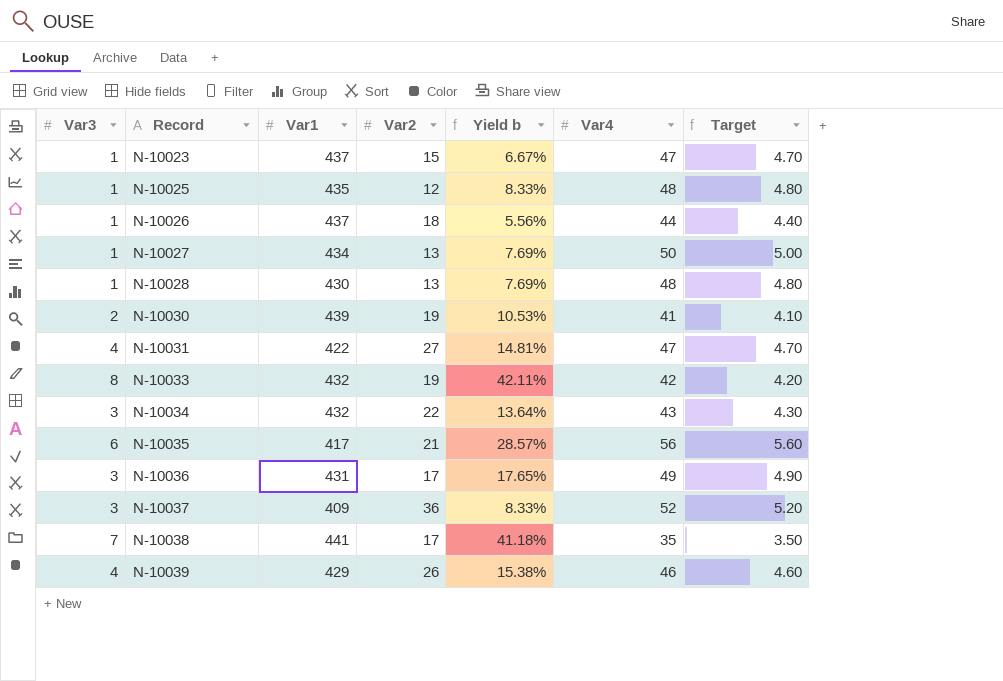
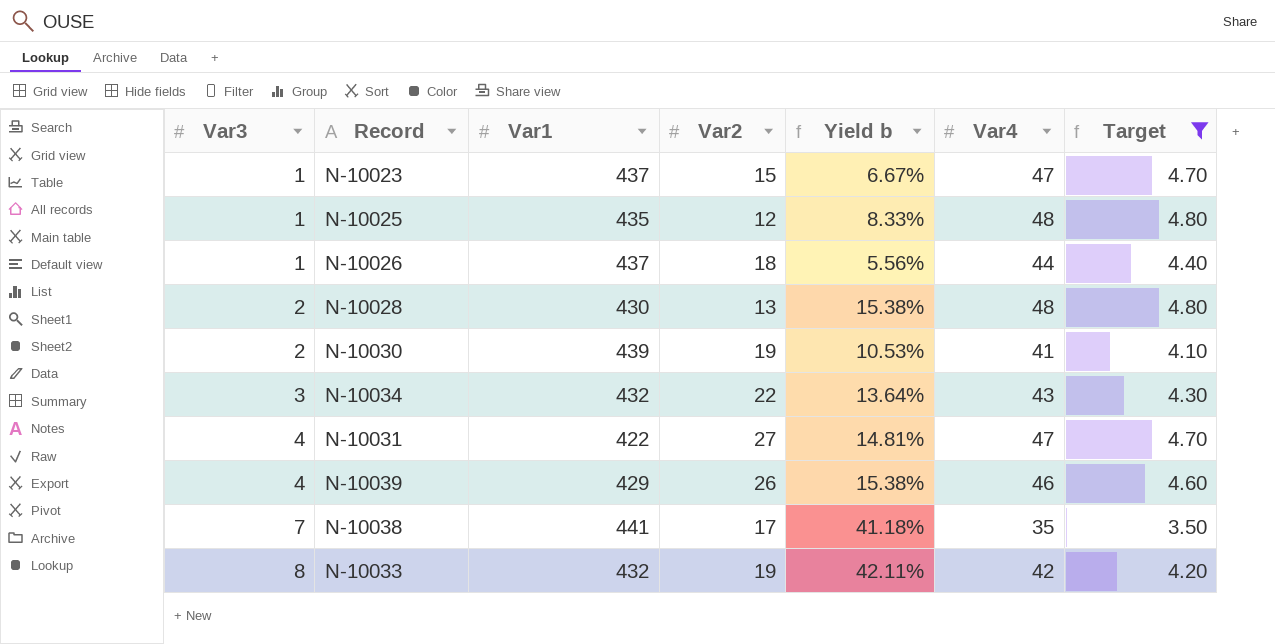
filter: none -> Target <= 4.80
row order: Record ascending -> Var3 ascending
N-10028 | Var3: 1 -> 2
N-10028 | Yield b: 7.69% -> 15.38%

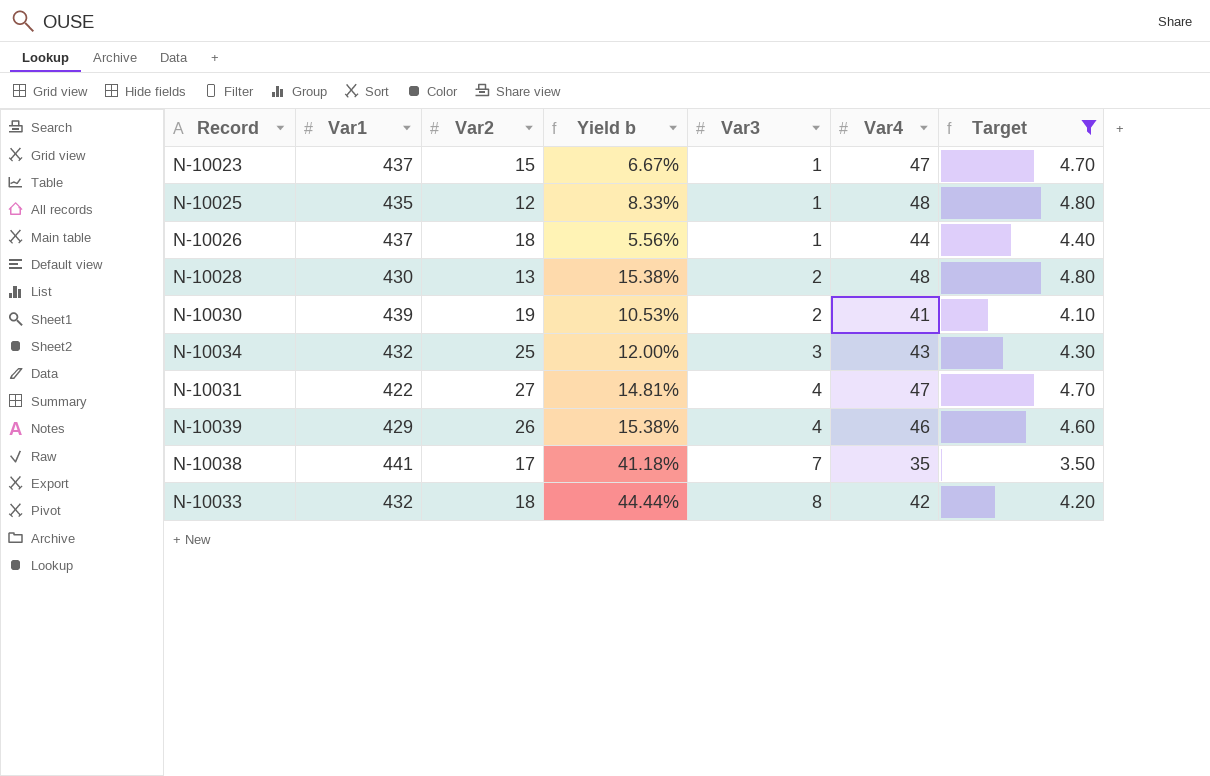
column Var3 | position: 1 -> 5
N-10034 | Var2: 22 -> 25
N-10034 | Yield b: 13.64% -> 12.00%
N-10033 | Var2: 19 -> 18
N-10033 | Yield b: 42.11% -> 44.44%

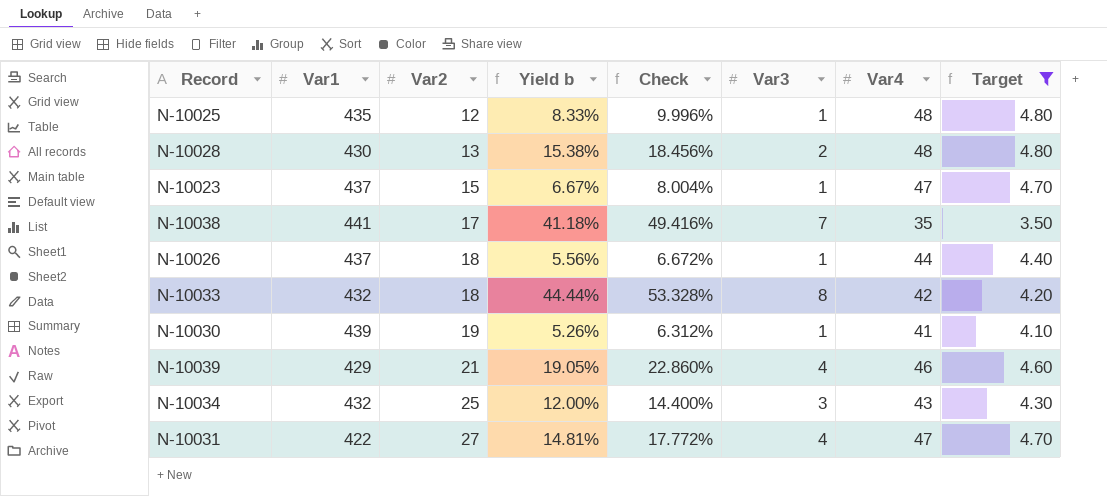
row order: Var3 ascending -> Var2 ascending
column Check | formula: none -> [Yield b] * 1.2
N-10030 | Yield b: 10.53% -> 5.26%
N-10030 | Var3: 2 -> 1
N-10039 | Var2: 26 -> 21
N-10039 | Yield b: 15.38% -> 19.05%

